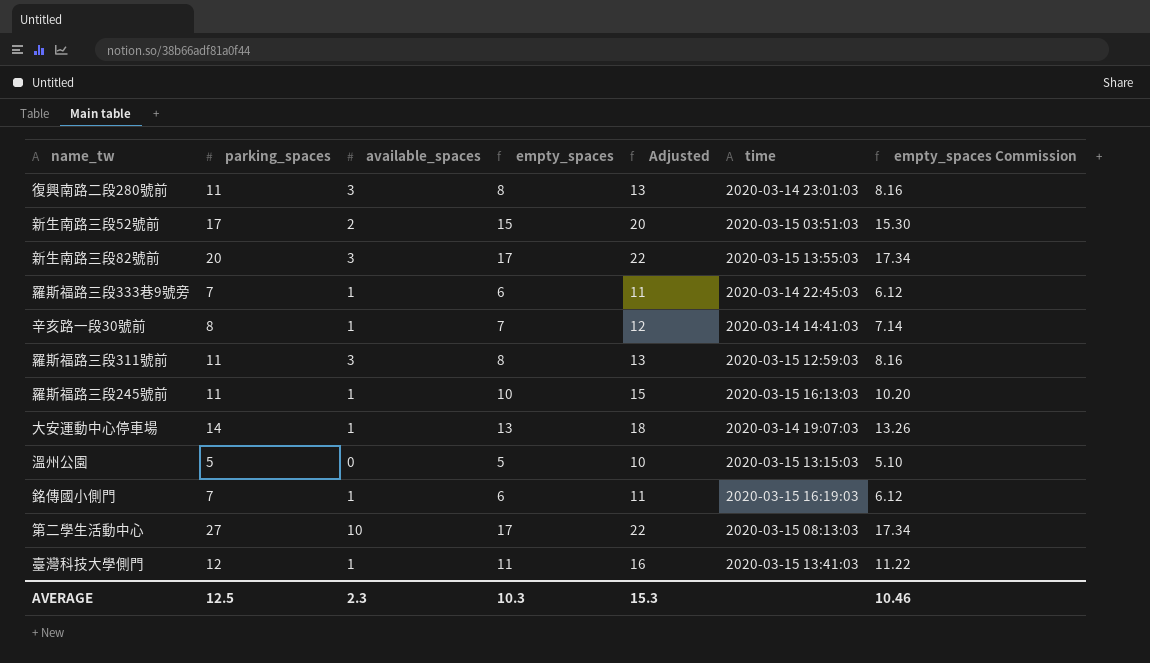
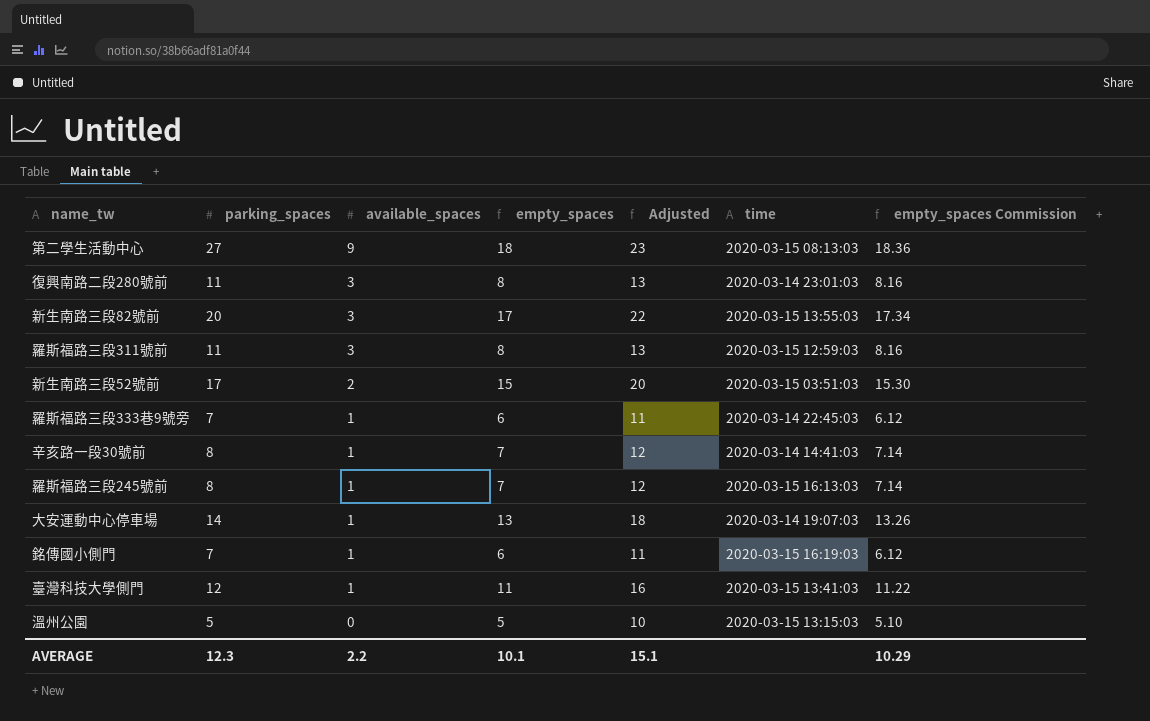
row order: none -> available_spaces descending
第二學生活動中心 | available_spaces: 10 -> 9
第二學生活動中心 | empty_spaces: 17 -> 18
第二學生活動中心 | Adjusted: 22 -> 23
第二學生活動中心 | empty_spaces Commission: 17.34 -> 18.36
羅斯福路三段245號前 | parking_spaces: 11 -> 8
羅斯福路三段245號前 | empty_spaces: 10 -> 7
羅斯福路三段245號前 | Adjusted: 15 -> 12
羅斯福路三段245號前 | empty_spaces Commission: 10.20 -> 7.14
AVERAGE | parking_spaces: 12.5 -> 12.3
AVERAGE | available_spaces: 2.3 -> 2.2
AVERAGE | empty_spaces: 10.3 -> 10.1
AVERAGE | Adjusted: 15.3 -> 15.1
AVERAGE | empty_spaces Commission: 10.46 -> 10.29

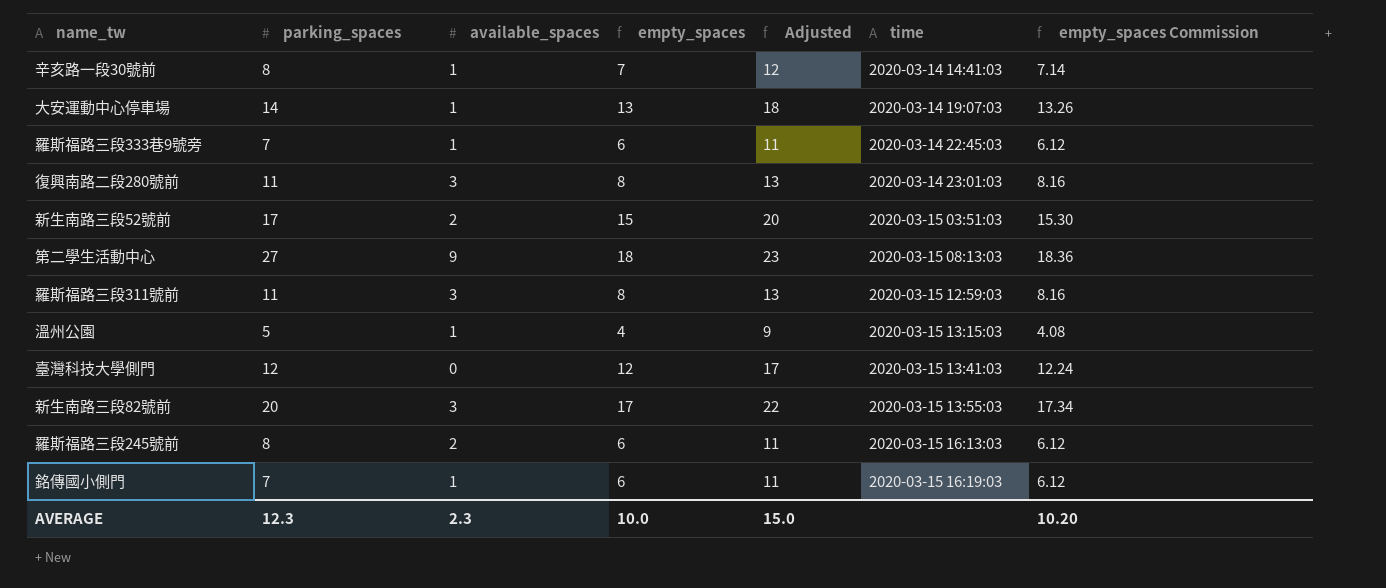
row order: available_spaces descending -> time ascending
溫州公園 | available_spaces: 0 -> 1
溫州公園 | empty_spaces: 5 -> 4
溫州公園 | Adjusted: 10 -> 9
溫州公園 | empty_spaces Commission: 5.10 -> 4.08
臺灣科技大學側門 | available_spaces: 1 -> 0
臺灣科技大學側門 | empty_spaces: 11 -> 12
臺灣科技大學側門 | Adjusted: 16 -> 17
臺灣科技大學側門 | empty_spaces Commission: 11.22 -> 12.24
羅斯福路三段245號前 | available_spaces: 1 -> 2
羅斯福路三段245號前 | empty_spaces: 7 -> 6
羅斯福路三段245號前 | Adjusted: 12 -> 11
羅斯福路三段245號前 | empty_spaces Commission: 7.14 -> 6.12
AVERAGE | available_spaces: 2.2 -> 2.3
AVERAGE | empty_spaces: 10.1 -> 10.0
AVERAGE | Adjusted: 15.1 -> 15.0
AVERAGE | empty_spaces Commission: 10.29 -> 10.20

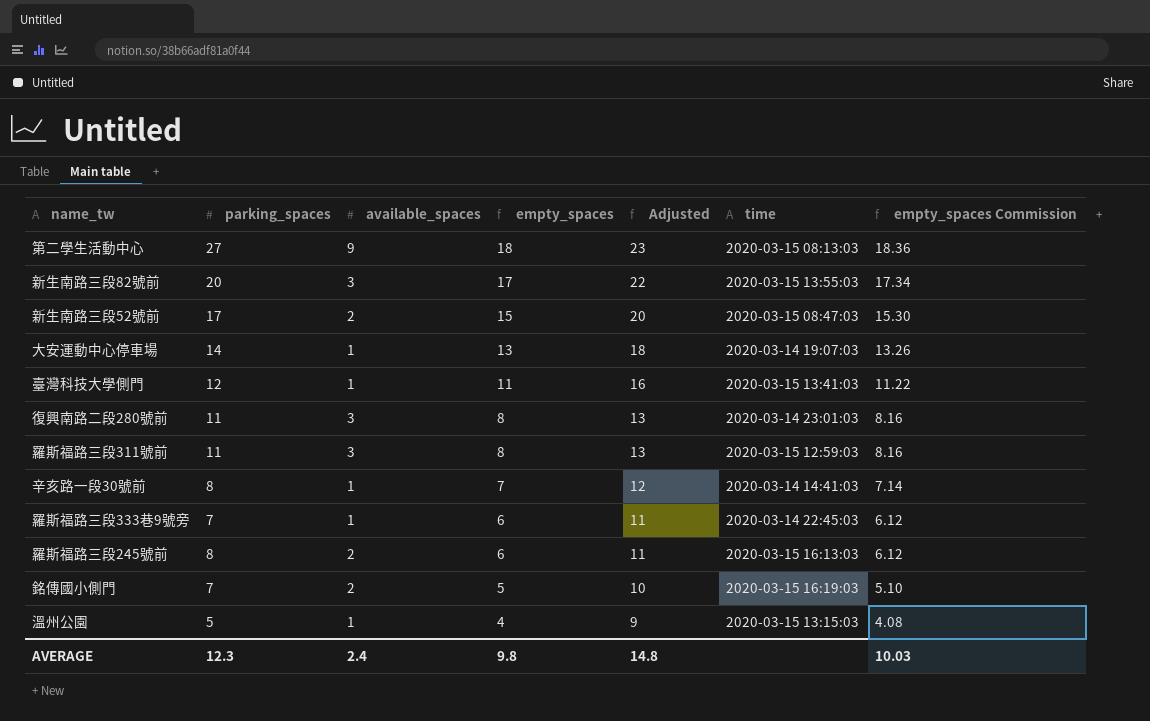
row order: time ascending -> empty_spaces descending
新生南路三段52號前 | time: 2020-03-15 03:51:03 -> 2020-03-15 08:47:03
臺灣科技大學側門 | available_spaces: 0 -> 1
臺灣科技大學側門 | empty_spaces: 12 -> 11
臺灣科技大學側門 | Adjusted: 17 -> 16
臺灣科技大學側門 | empty_spaces Commission: 12.24 -> 11.22
銘傳國小側門 | available_spaces: 1 -> 2
銘傳國小側門 | empty_spaces: 6 -> 5
銘傳國小側門 | Adjusted: 11 -> 10
銘傳國小側門 | empty_spaces Commission: 6.12 -> 5.10
AVERAGE | available_spaces: 2.3 -> 2.4
AVERAGE | empty_spaces: 10.0 -> 9.8
AVERAGE | Adjusted: 15.0 -> 14.8
AVERAGE | empty_spaces Commission: 10.20 -> 10.03

